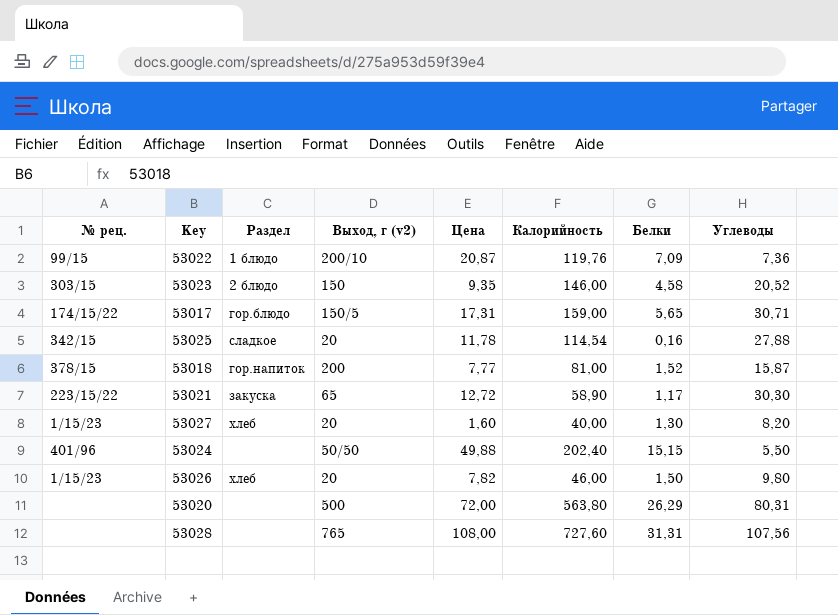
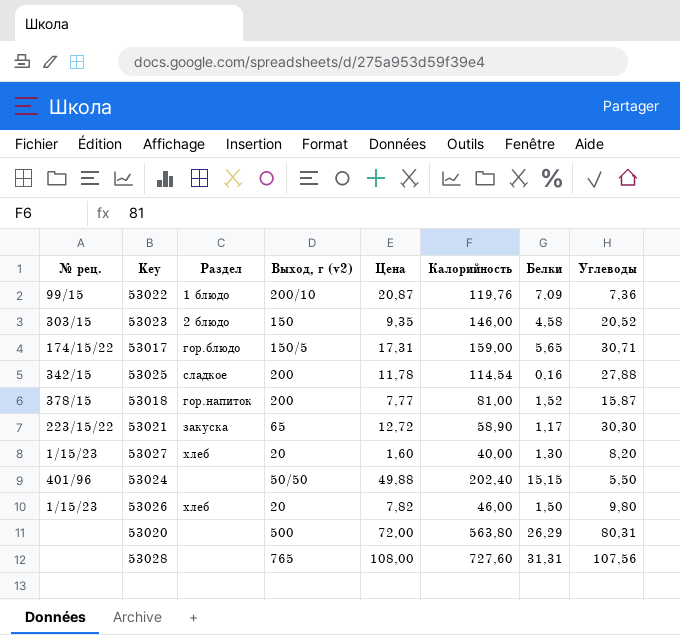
53025 | Выход, г (v2): 20 -> 200

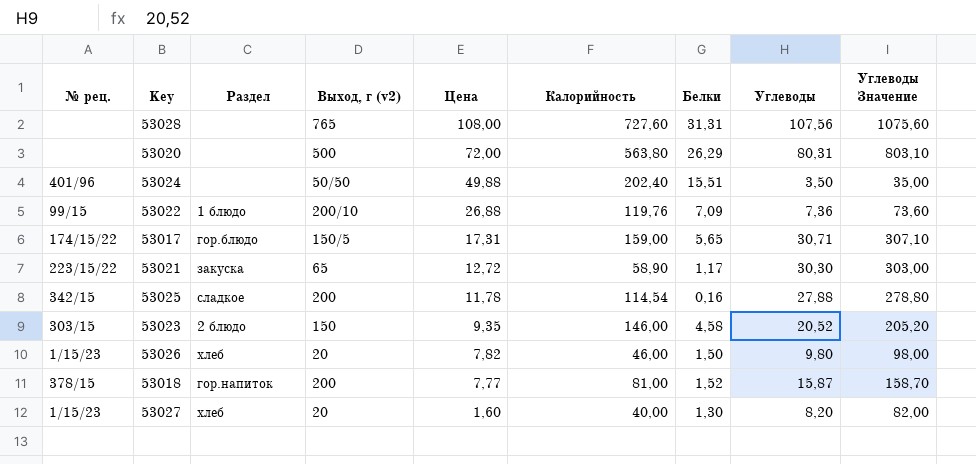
row order: none -> Цена descending
column Углеводы Значение | formula: none -> [Углеводы] * 10
53024 | Белки: 15,15 -> 15,51
53024 | Углеводы: 5,50 -> 3,50
53022 | Цена: 20,87 -> 26,88

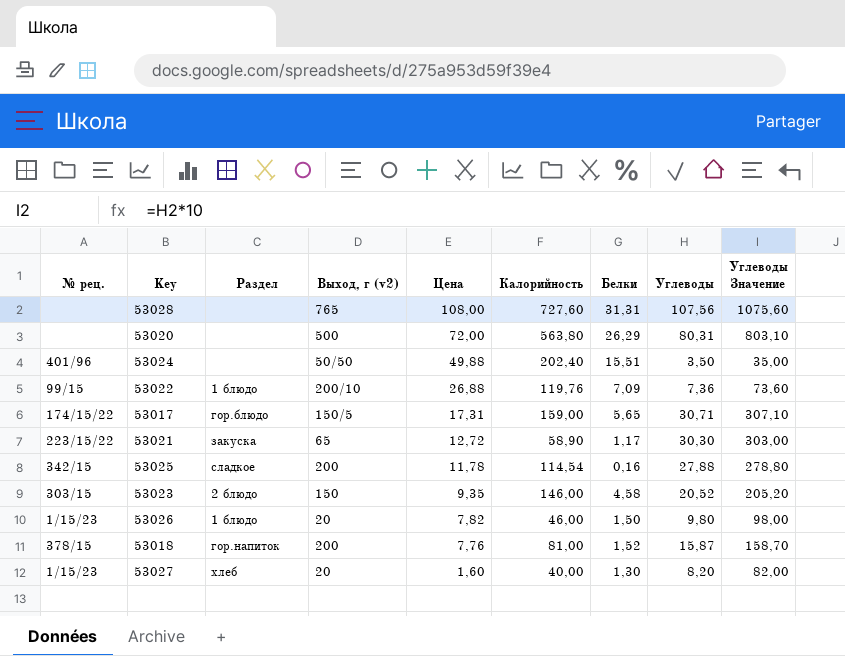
53026 | Раздел: хлеб -> 1 блюдо
53018 | Цена: 7,77 -> 7,76

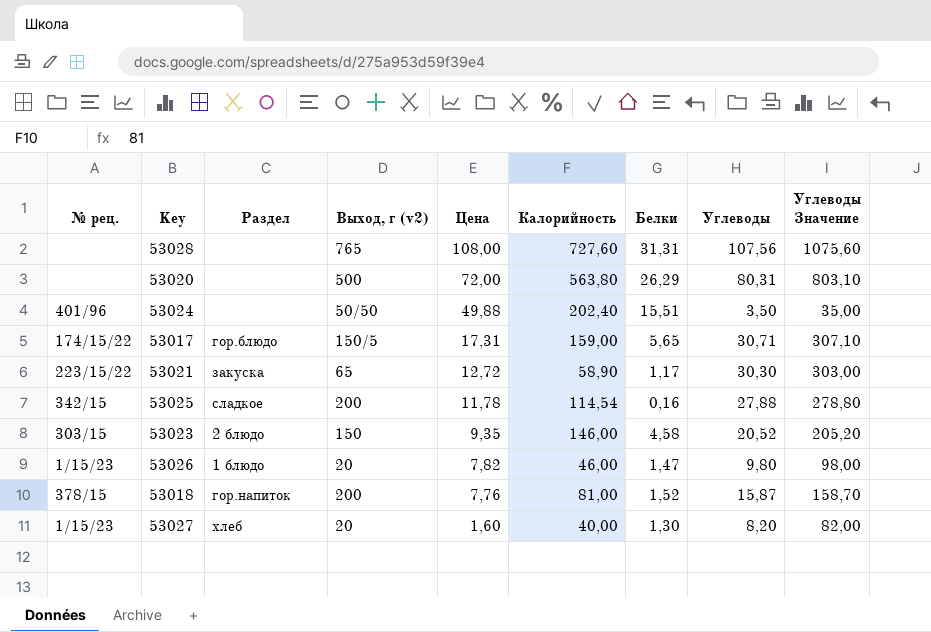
row 53022: 99/15 | 1 блюдо | 200/10 | 26,88 | 119,76 | 7,09 | 7,36 | 73,60 -> none
53026 | Белки: 1,50 -> 1,47

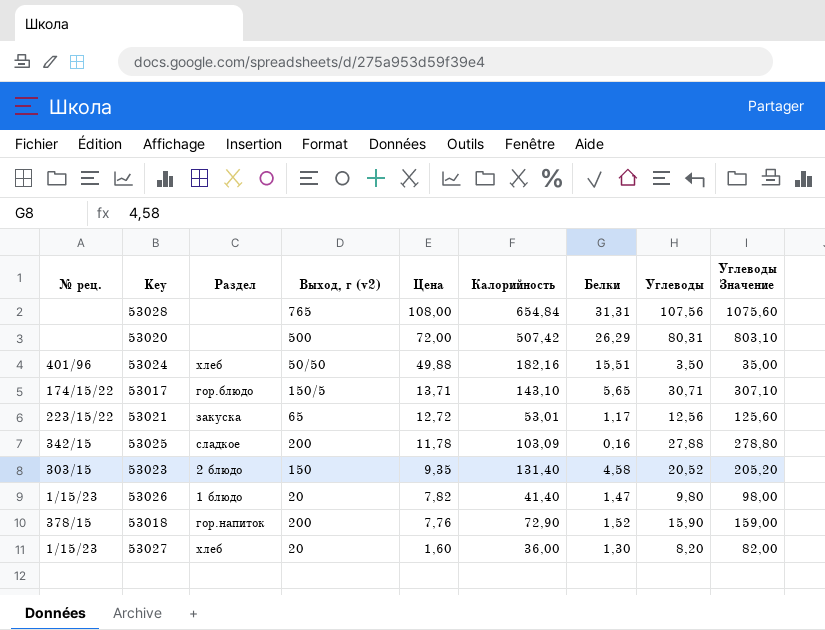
53028 | Калорийность: 727,60 -> 654,84
53020 | Калорийность: 563,80 -> 507,42
53024 | Раздел: none -> хлеб
53024 | Калорийность: 202,40 -> 182,16
53017 | Цена: 17,31 -> 13,71
53017 | Калорийность: 159,00 -> 143,10
53021 | Калорийность: 58,90 -> 53,01
53021 | Углеводы: 30,30 -> 12,56
53021 | Углеводы Значение: 303,00 -> 125,60
53025 | Калорийность: 114,54 -> 103,09
53023 | Калорийность: 146,00 -> 131,40
53026 | Калорийность: 46,00 -> 41,40
53018 | Калорийность: 81,00 -> 72,90
53018 | Углеводы: 15,87 -> 15,90
53018 | Углеводы Значение: 158,70 -> 159,00
53027 | Калорийность: 40,00 -> 36,00

